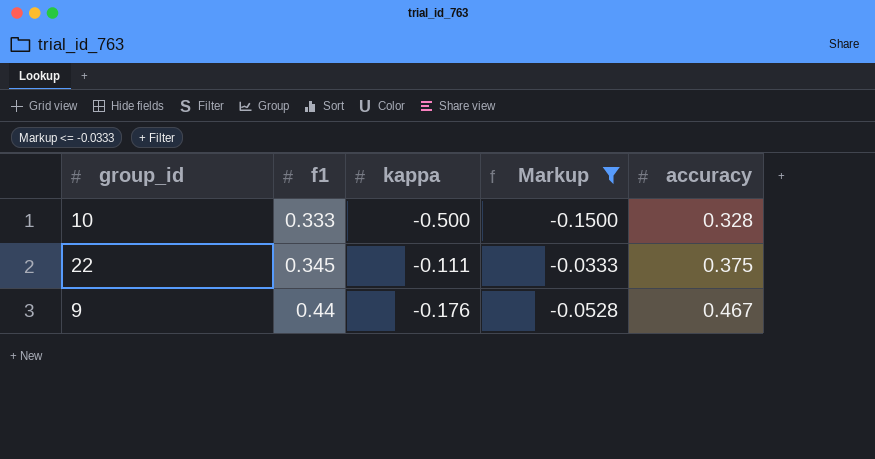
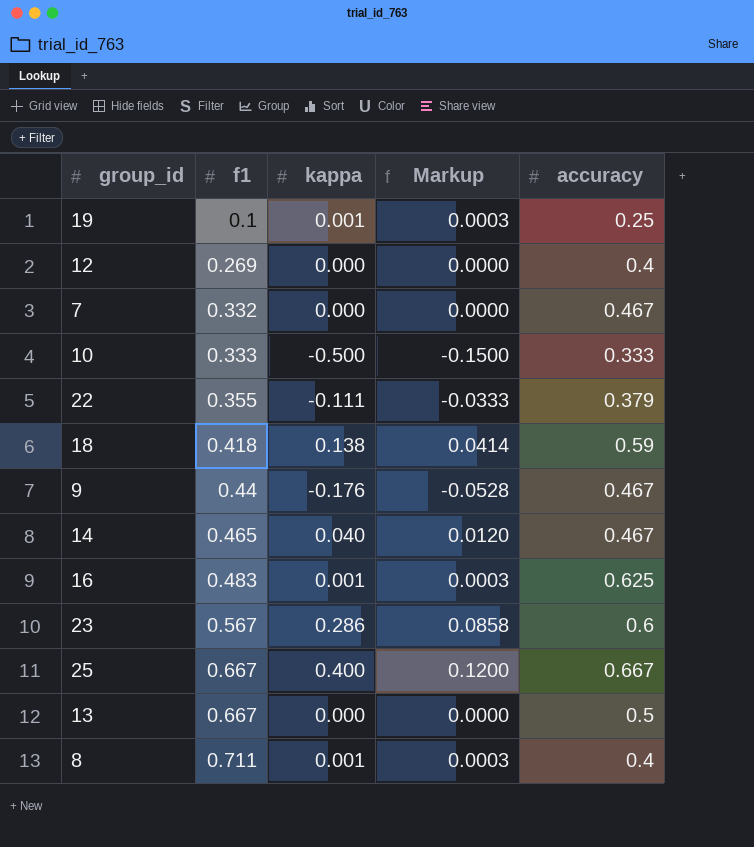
filter: Markup <= -0.0333 -> none
10 | accuracy: 0.328 -> 0.333
22 | f1: 0.345 -> 0.355
22 | accuracy: 0.375 -> 0.379

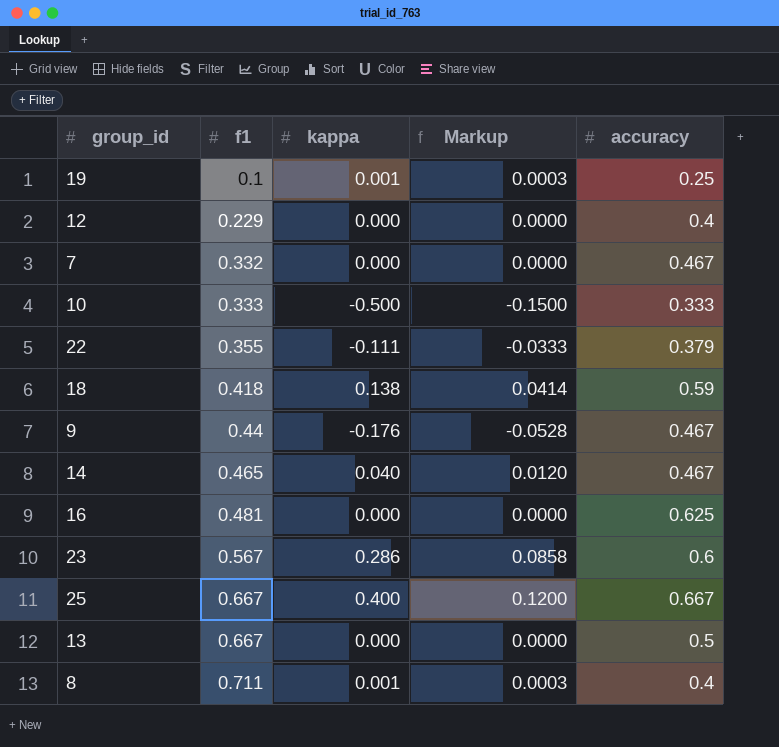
12 | f1: 0.269 -> 0.229
16 | f1: 0.483 -> 0.481
16 | kappa: 0.001 -> 0.000
16 | Markup: 0.0003 -> 0.0000

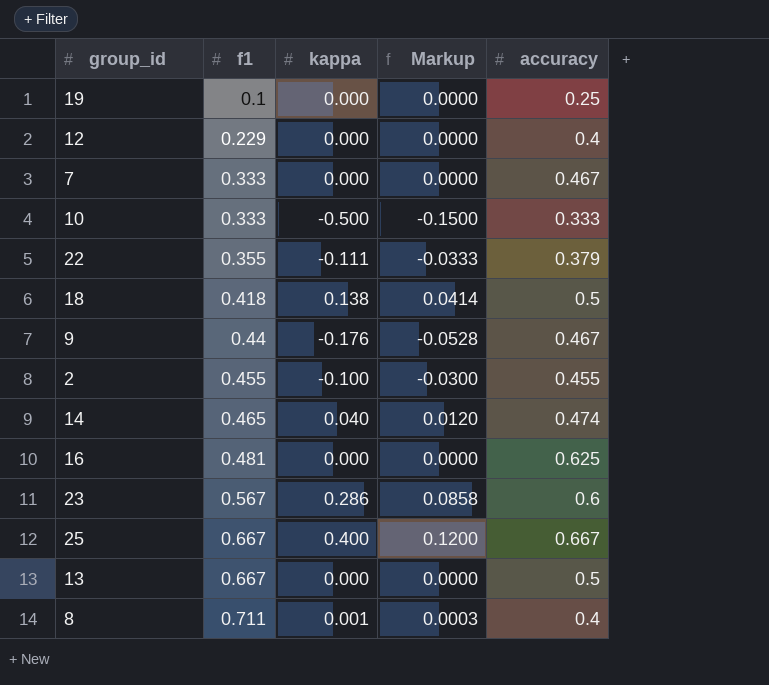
19 | kappa: 0.001 -> 0.000
19 | Markup: 0.0003 -> 0.0000
7 | f1: 0.332 -> 0.333
18 | accuracy: 0.59 -> 0.5
row 2: none -> 0.455 | -0.100 | -0.0300 | 0.455
14 | accuracy: 0.467 -> 0.474

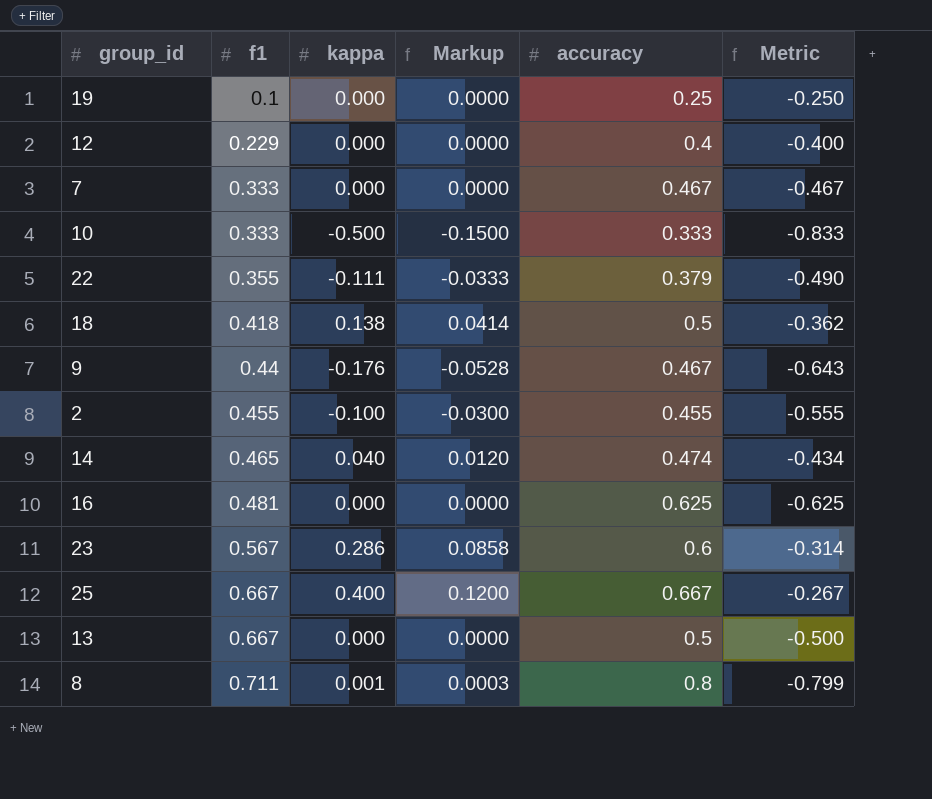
column Metric | formula: none -> [kappa] - [accuracy]
8 | accuracy: 0.4 -> 0.8

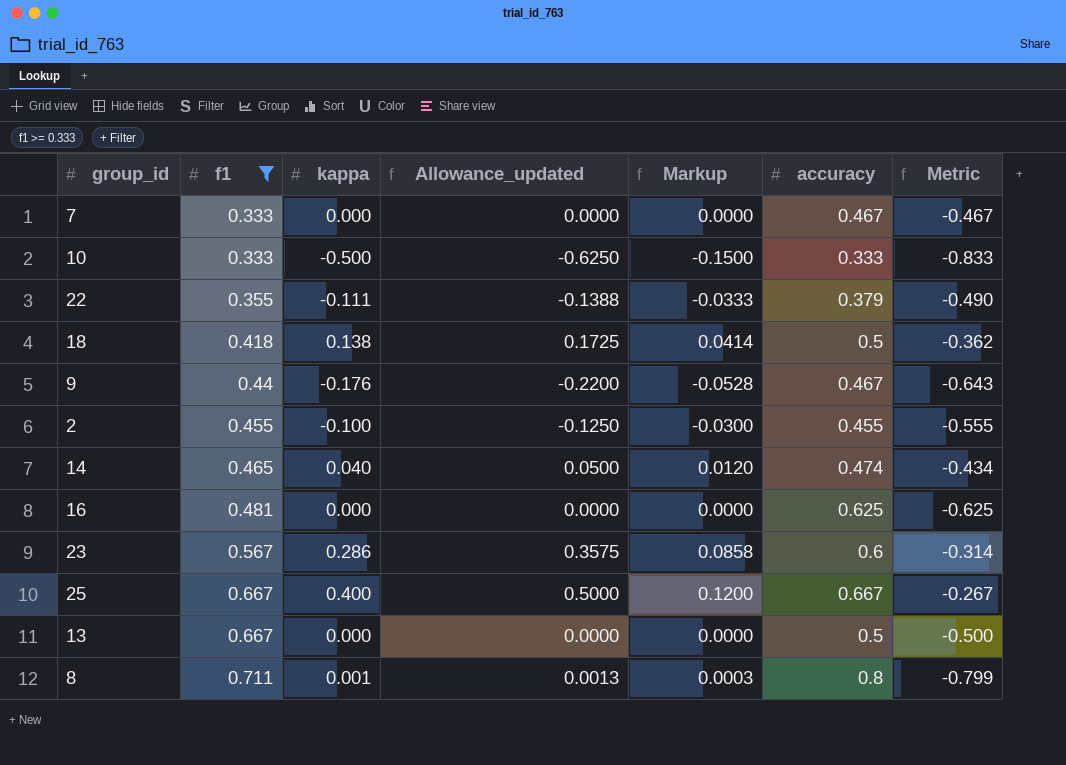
filter: none -> f1 >= 0.333
column Allowance_updated | formula: none -> [kappa] * 1.25

